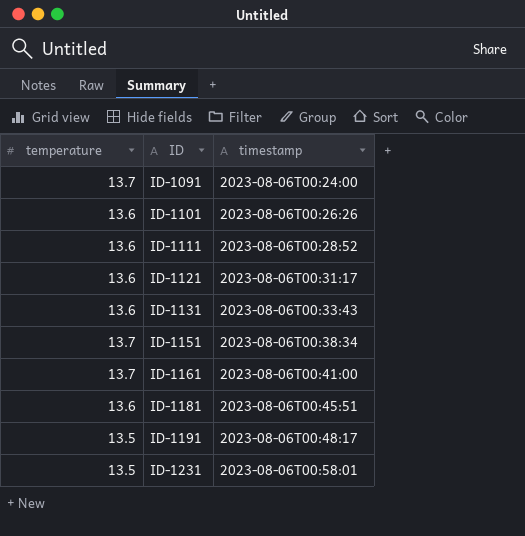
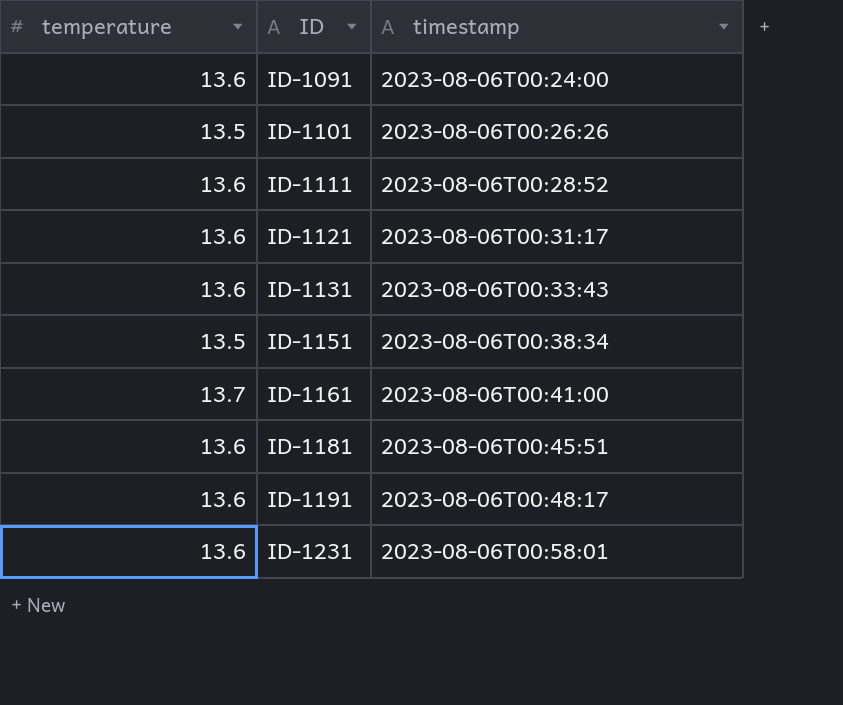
ID-1091 | temperature: 13.7 -> 13.6
ID-1101 | temperature: 13.6 -> 13.5
ID-1151 | temperature: 13.7 -> 13.5
ID-1191 | temperature: 13.5 -> 13.6
ID-1231 | temperature: 13.5 -> 13.6

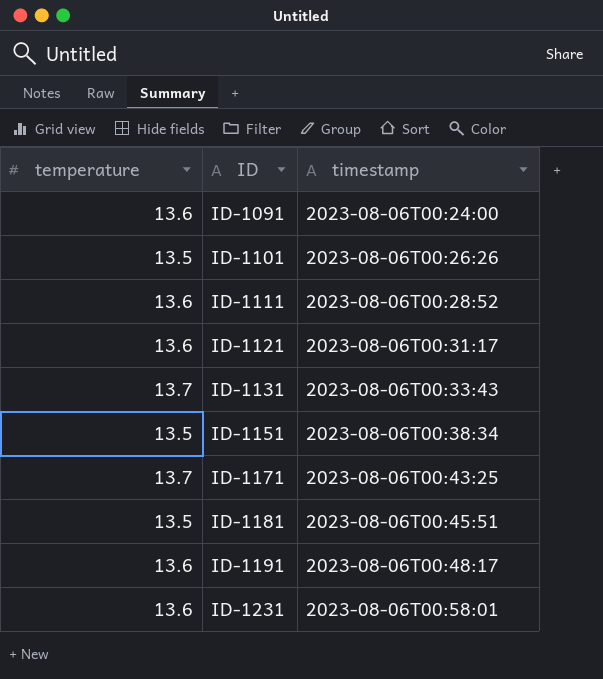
row ID-1161: 13.7 | 2023-08-06T00:41:00 -> none
ID-1131 | temperature: 13.6 -> 13.7
row ID-1171: none -> 13.7 | 2023-08-06T00:43:25
ID-1181 | temperature: 13.6 -> 13.5

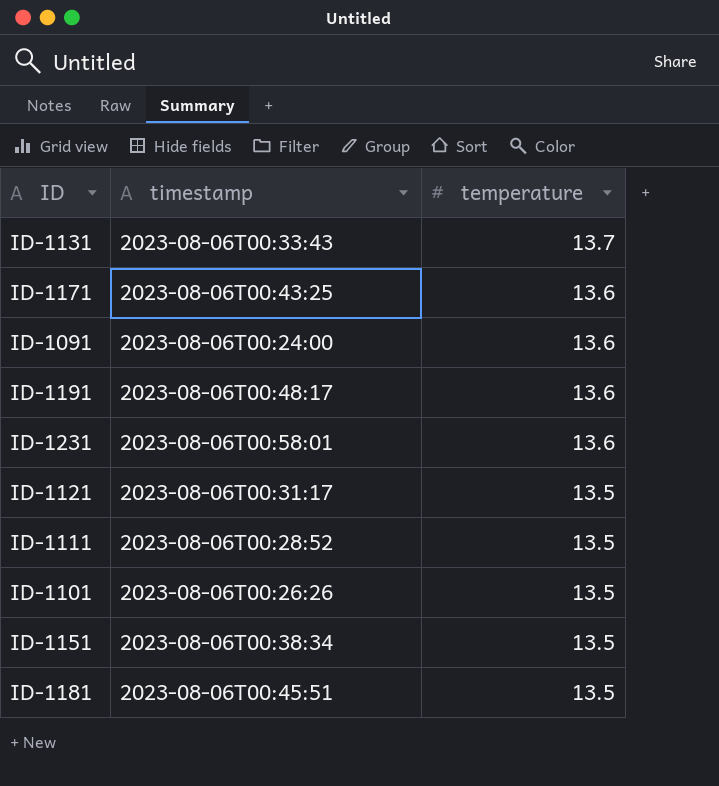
row order: ID ascending -> temperature descending
column temperature | position: 1 -> 3
ID-1171 | temperature: 13.7 -> 13.6
ID-1121 | temperature: 13.6 -> 13.5
ID-1111 | temperature: 13.6 -> 13.5

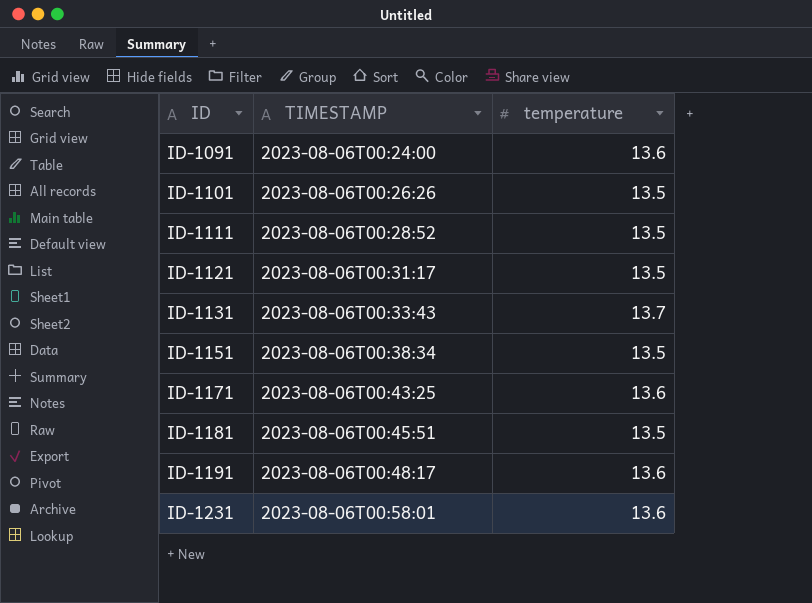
row order: temperature descending -> ID ascending
column name: timestamp -> TIMESTAMP

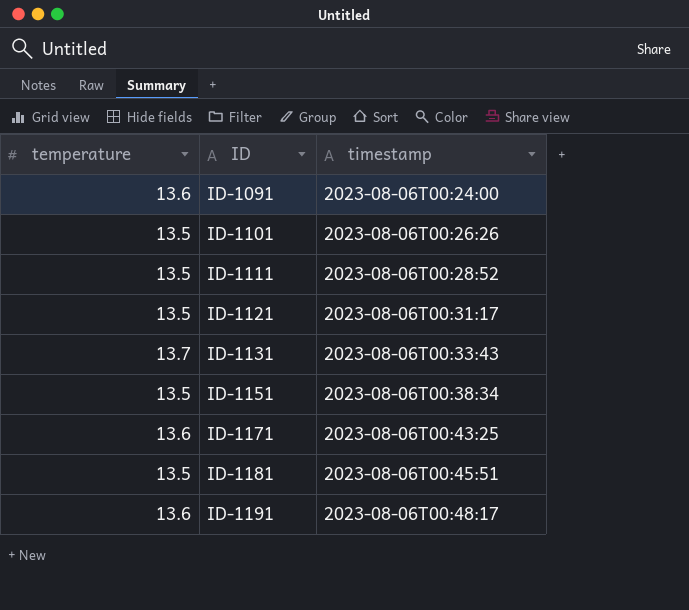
column temperature | position: 3 -> 1
column name: TIMESTAMP -> timestamp
row ID-1231: 2023-08-06T00:58:01 | 13.6 -> none

